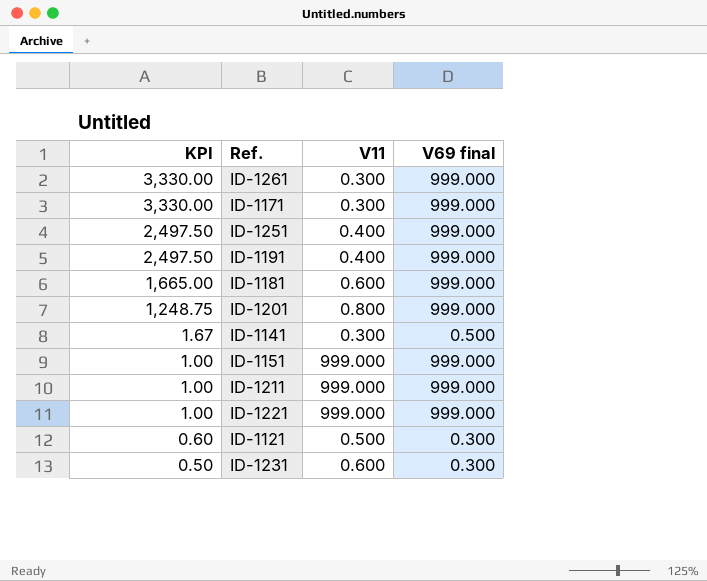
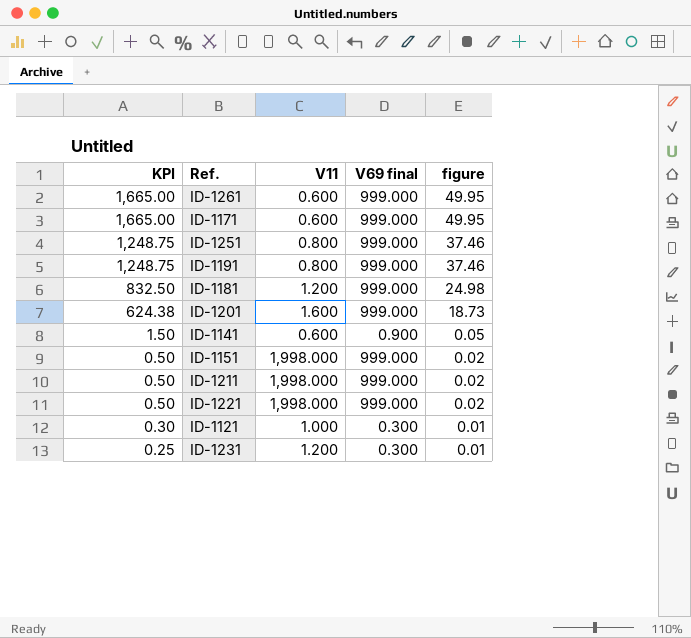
column figure | formula: none -> [KPI] * 0.03
ID-1261 | KPI: 3,330.00 -> 1,665.00
ID-1261 | V11: 0.300 -> 0.600
ID-1171 | KPI: 3,330.00 -> 1,665.00
ID-1171 | V11: 0.300 -> 0.600
ID-1251 | KPI: 2,497.50 -> 1,248.75
ID-1251 | V11: 0.400 -> 0.800
ID-1191 | KPI: 2,497.50 -> 1,248.75
ID-1191 | V11: 0.400 -> 0.800
ID-1181 | KPI: 1,665.00 -> 832.50
ID-1181 | V11: 0.600 -> 1.200
ID-1201 | KPI: 1,248.75 -> 624.38
ID-1201 | V11: 0.800 -> 1.600
ID-1141 | KPI: 1.67 -> 1.50
ID-1141 | V11: 0.300 -> 0.600
ID-1141 | V69 final: 0.500 -> 0.900
ID-1151 | KPI: 1.00 -> 0.50
ID-1151 | V11: 999.000 -> 1,998.000
ID-1211 | KPI: 1.00 -> 0.50
ID-1211 | V11: 999.000 -> 1,998.000
ID-1221 | KPI: 1.00 -> 0.50
ID-1221 | V11: 999.000 -> 1,998.000
ID-1121 | KPI: 0.60 -> 0.30
ID-1121 | V11: 0.500 -> 1.000
ID-1231 | KPI: 0.50 -> 0.25
ID-1231 | V11: 0.600 -> 1.200

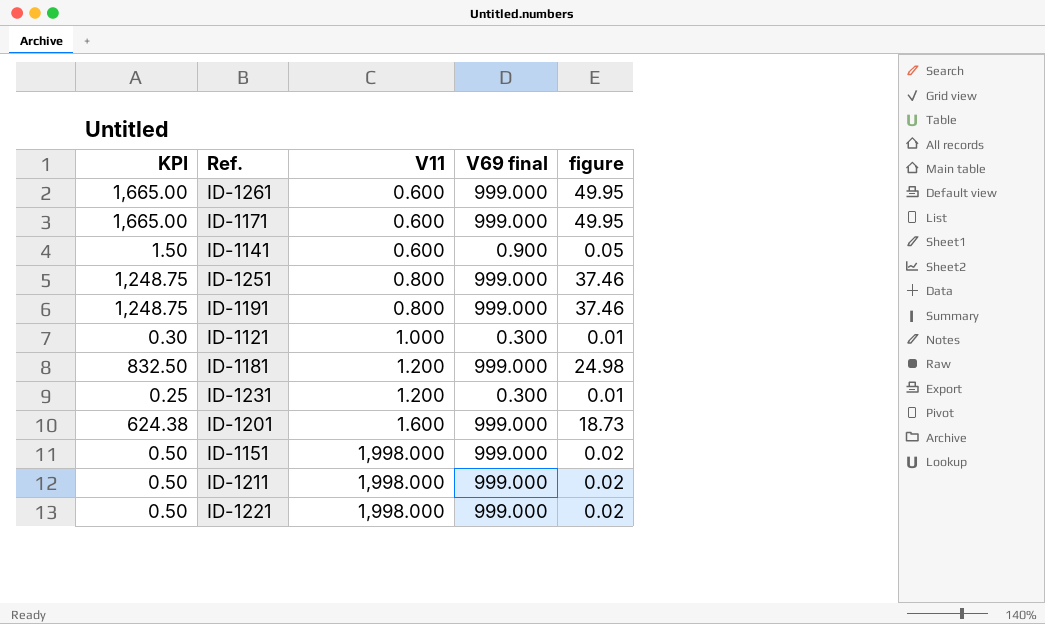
row order: KPI descending -> V11 ascending

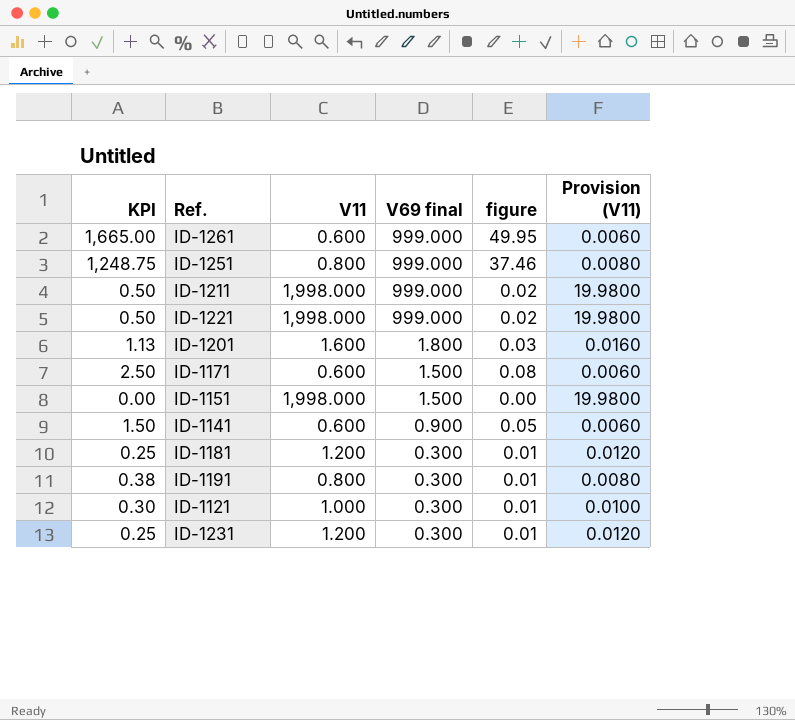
row order: V11 ascending -> V69 final descending
column Provision (V11) | formula: none -> [V11] * 0.01
ID-1201 | KPI: 624.38 -> 1.13
ID-1201 | V69 final: 999.000 -> 1.800
ID-1201 | figure: 18.73 -> 0.03
ID-1171 | KPI: 1,665.00 -> 2.50
ID-1171 | V69 final: 999.000 -> 1.500
ID-1171 | figure: 49.95 -> 0.08
ID-1151 | KPI: 0.50 -> 0.00
ID-1151 | V69 final: 999.000 -> 1.500
ID-1151 | figure: 0.02 -> 0.00
ID-1181 | KPI: 832.50 -> 0.25
ID-1181 | V69 final: 999.000 -> 0.300
ID-1181 | figure: 24.98 -> 0.01
ID-1191 | KPI: 1,248.75 -> 0.38
ID-1191 | V69 final: 999.000 -> 0.300
ID-1191 | figure: 37.46 -> 0.01

